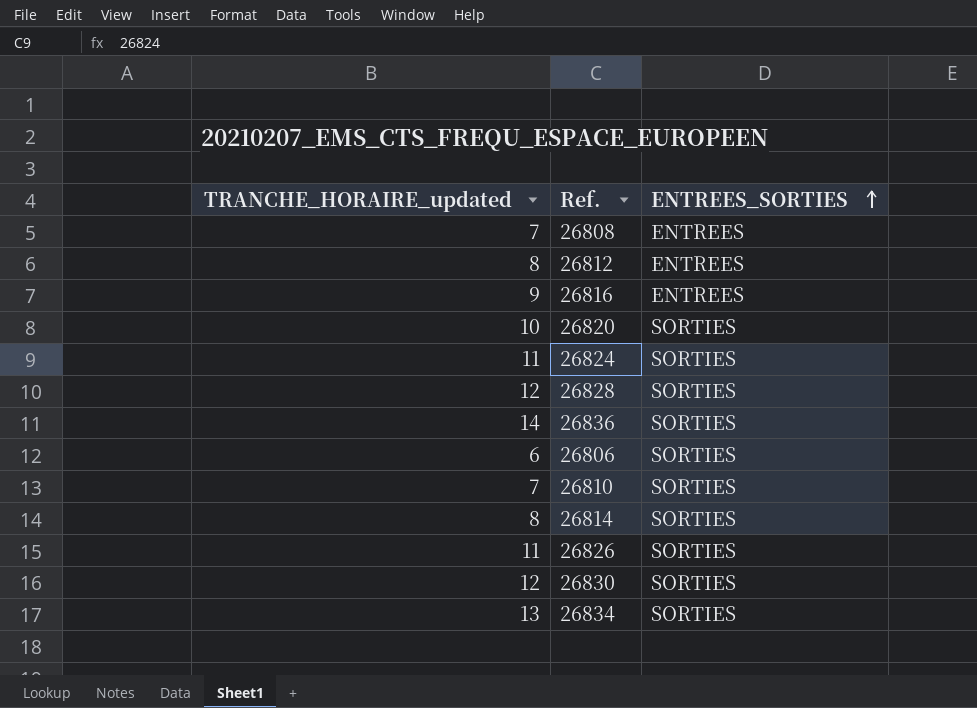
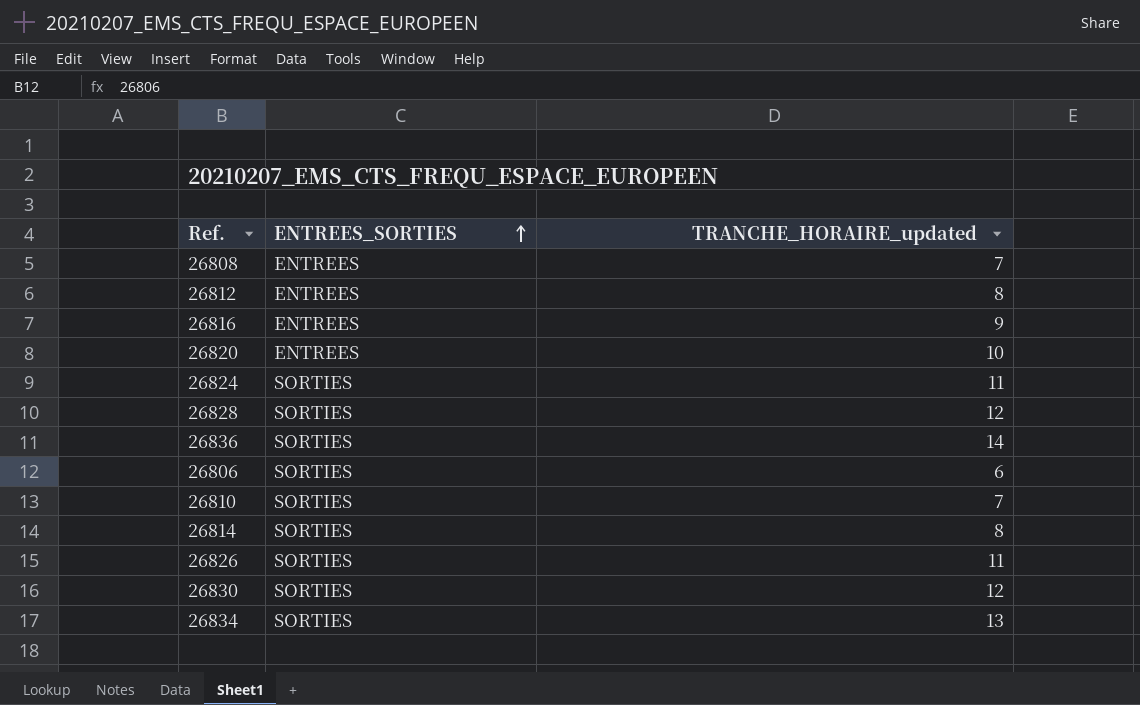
column TRANCHE_HORAIRE_updated | position: 1 -> 3
26820 | ENTREES_SORTIES: SORTIES -> ENTREES

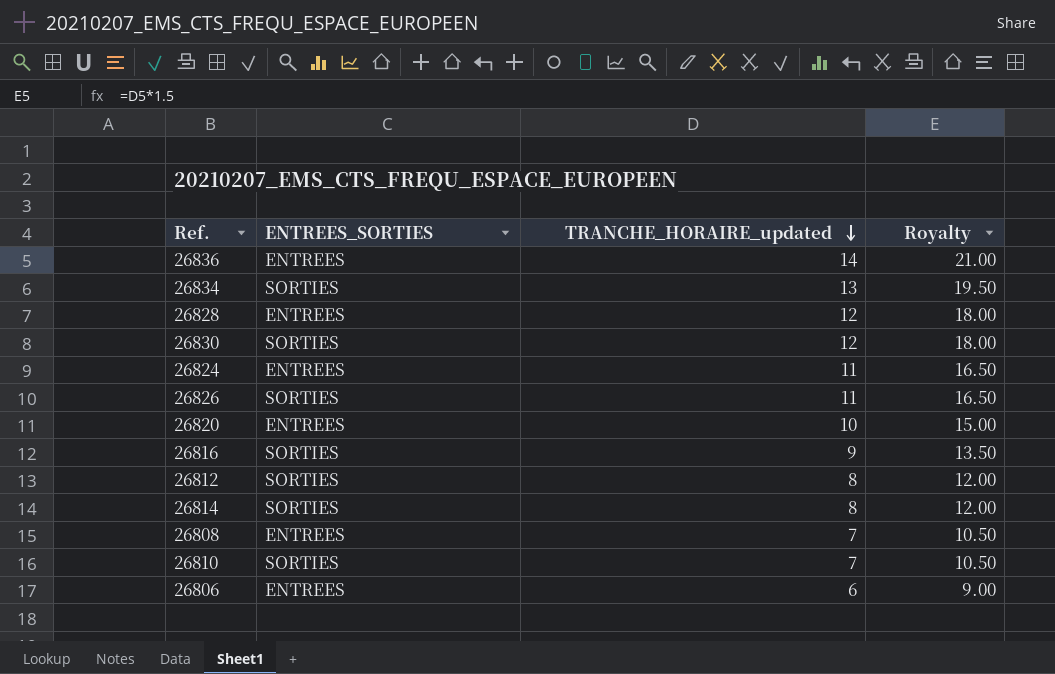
row order: ENTREES_SORTIES ascending -> TRANCHE_HORAIRE_updated descending
column Royalty | formula: none -> [TRANCHE_HORAIRE_updated] * 1.5
26836 | ENTREES_SORTIES: SORTIES -> ENTREES
26828 | ENTREES_SORTIES: SORTIES -> ENTREES
26824 | ENTREES_SORTIES: SORTIES -> ENTREES
26816 | ENTREES_SORTIES: ENTREES -> SORTIES
26812 | ENTREES_SORTIES: ENTREES -> SORTIES
26806 | ENTREES_SORTIES: SORTIES -> ENTREES

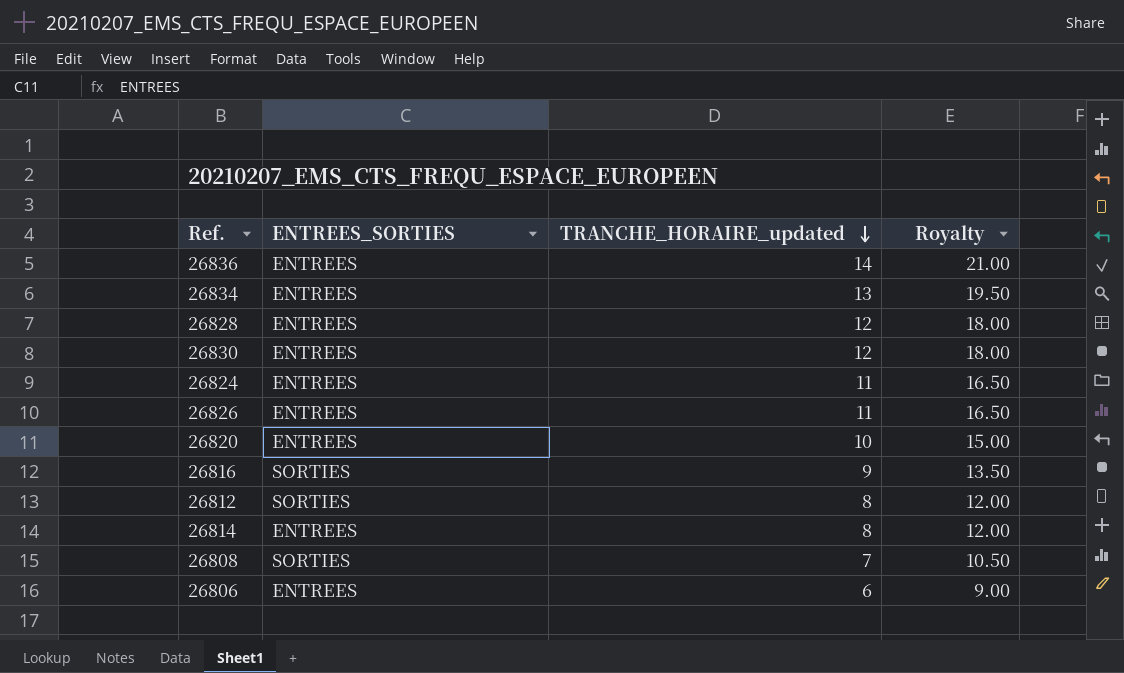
row 26810: SORTIES | 7 | 10.50 -> none
26834 | ENTREES_SORTIES: SORTIES -> ENTREES
26830 | ENTREES_SORTIES: SORTIES -> ENTREES
26826 | ENTREES_SORTIES: SORTIES -> ENTREES
26814 | ENTREES_SORTIES: SORTIES -> ENTREES
26808 | ENTREES_SORTIES: ENTREES -> SORTIES

